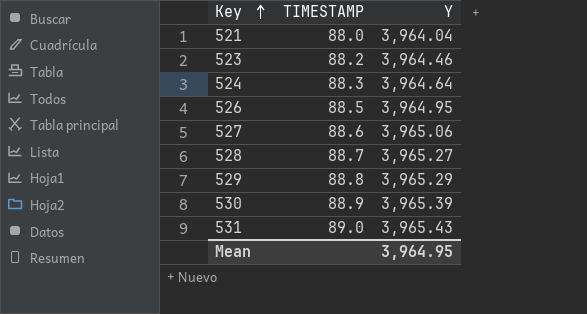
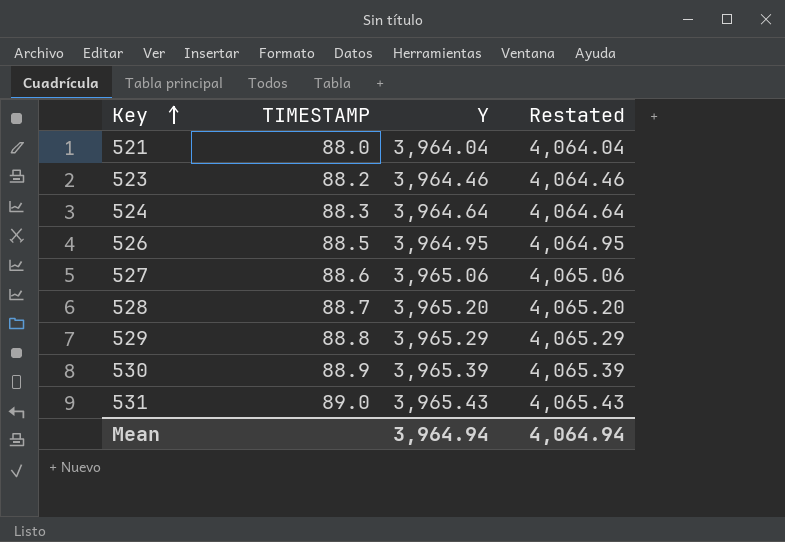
column Restated | formula: none -> [Y] + 100
528 | Y: 3,965.27 -> 3,965.20
Mean | Y: 3,964.95 -> 3,964.94

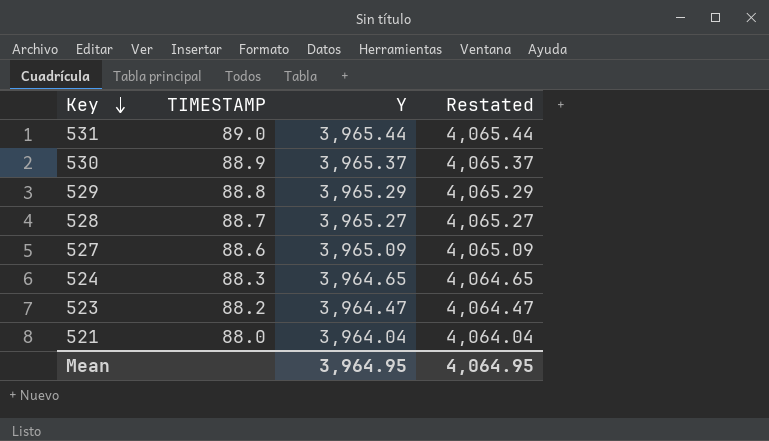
row order: Key ascending -> Key descending
row 526: 88.5 | 3,964.95 | 4,064.95 -> none
531 | Y: 3,965.43 -> 3,965.44
531 | Restated: 4,065.43 -> 4,065.44
530 | Y: 3,965.39 -> 3,965.37
530 | Restated: 4,065.39 -> 4,065.37
528 | Y: 3,965.20 -> 3,965.27
528 | Restated: 4,065.20 -> 4,065.27
527 | Y: 3,965.06 -> 3,965.09
527 | Restated: 4,065.06 -> 4,065.09
524 | Y: 3,964.64 -> 3,964.65
524 | Restated: 4,064.64 -> 4,064.65
523 | Y: 3,964.46 -> 3,964.47
523 | Restated: 4,064.46 -> 4,064.47
Mean | Y: 3,964.94 -> 3,964.95
Mean | Restated: 4,064.94 -> 4,064.95

